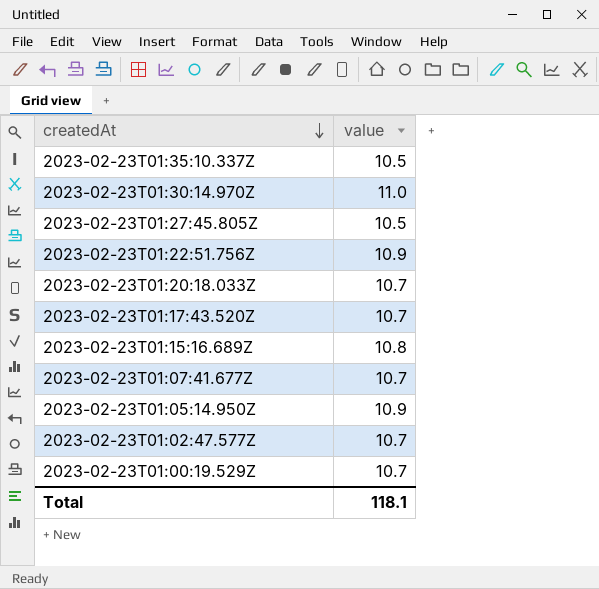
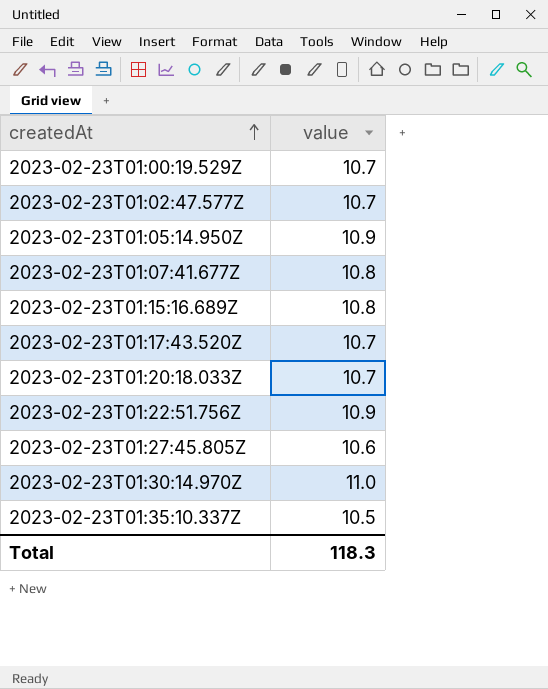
row order: createdAt descending -> createdAt ascending
2023-02-23T01:07:41.677Z | value: 10.7 -> 10.8
2023-02-23T01:27:45.805Z | value: 10.5 -> 10.6
Total | value: 118.1 -> 118.3

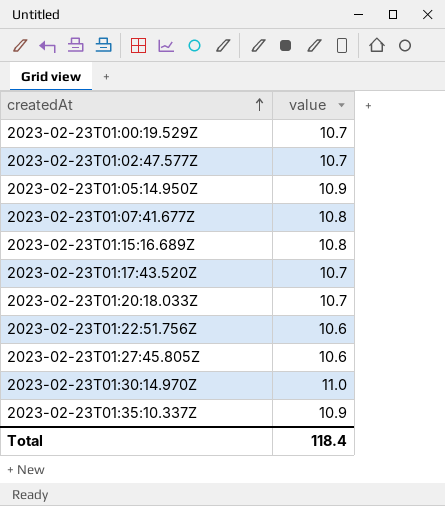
2023-02-23T01:22:51.756Z | value: 10.9 -> 10.6
2023-02-23T01:35:10.337Z | value: 10.5 -> 10.9
Total | value: 118.3 -> 118.4

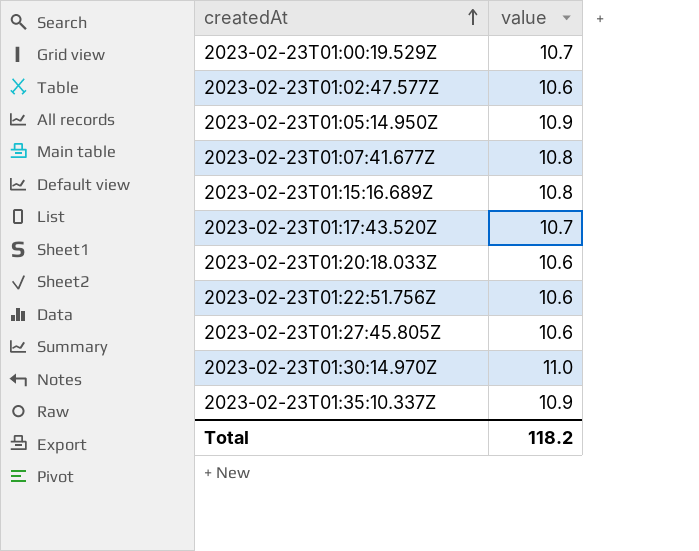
2023-02-23T01:02:47.577Z | value: 10.7 -> 10.6
2023-02-23T01:20:18.033Z | value: 10.7 -> 10.6
Total | value: 118.4 -> 118.2

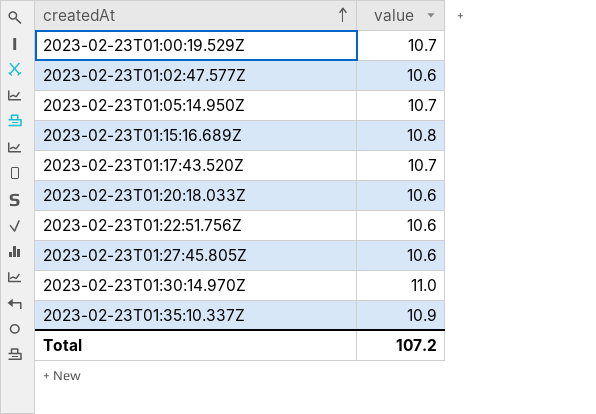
row 2023-02-23T01:07:41.677Z: 10.8 -> none
2023-02-23T01:05:14.950Z | value: 10.9 -> 10.7
Total | value: 118.2 -> 107.2

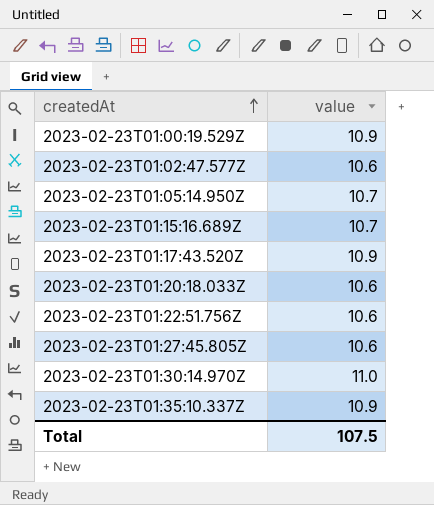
2023-02-23T01:00:19.529Z | value: 10.7 -> 10.9
2023-02-23T01:15:16.689Z | value: 10.8 -> 10.7
2023-02-23T01:17:43.520Z | value: 10.7 -> 10.9
Total | value: 107.2 -> 107.5

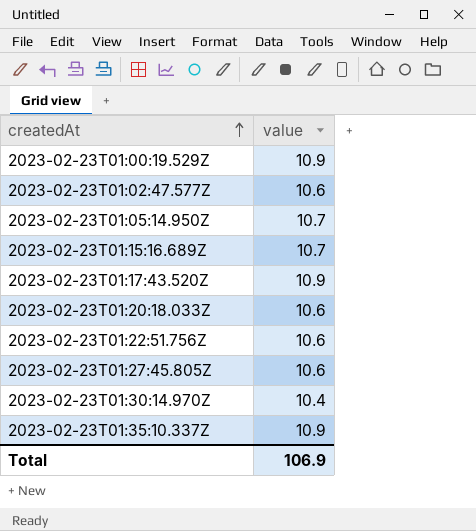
2023-02-23T01:30:14.970Z | value: 11.0 -> 10.4
Total | value: 107.5 -> 106.9

